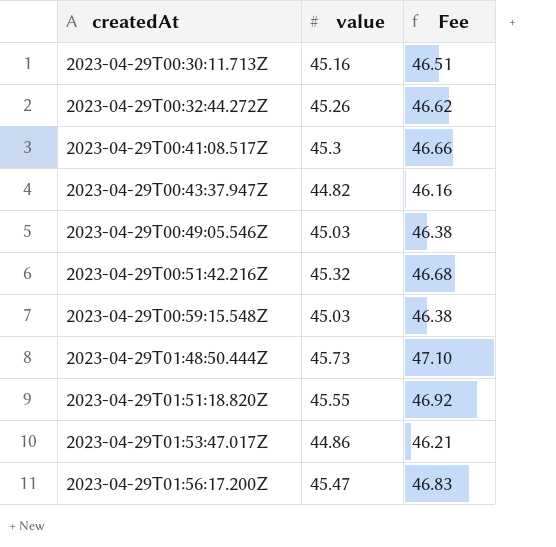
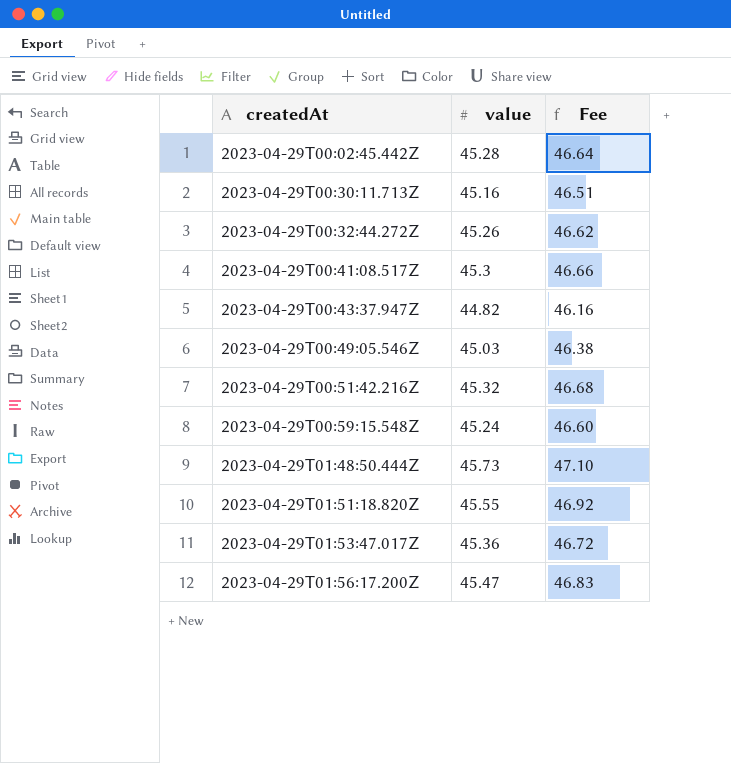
row 2023-04-29T00:02:45.442Z: none -> 45.28 | 46.64
2023-04-29T00:59:15.548Z | value: 45.03 -> 45.24
2023-04-29T00:59:15.548Z | Fee: 46.38 -> 46.60
2023-04-29T01:53:47.017Z | value: 44.86 -> 45.36
2023-04-29T01:53:47.017Z | Fee: 46.21 -> 46.72

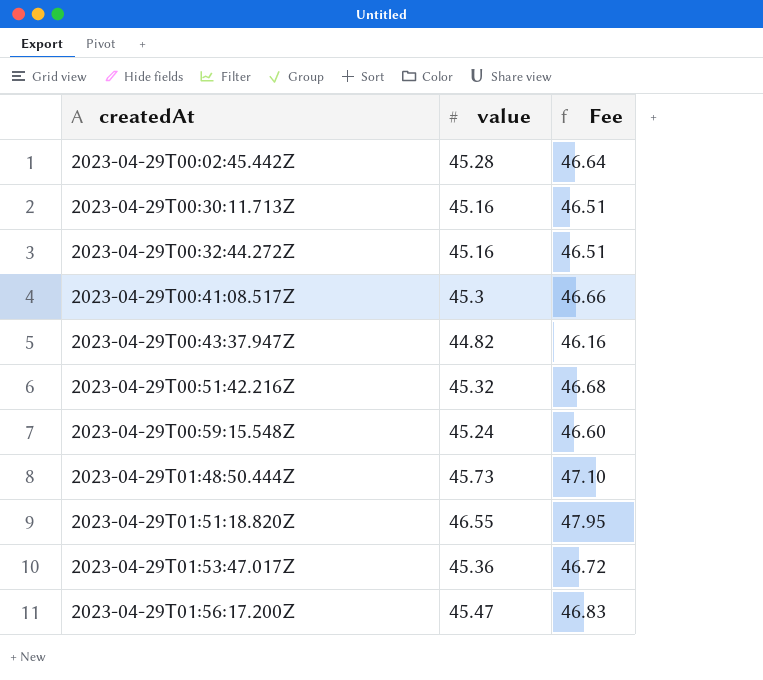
row 2023-04-29T00:49:05.546Z: 45.03 | 46.38 -> none
2023-04-29T00:32:44.272Z | value: 45.26 -> 45.16
2023-04-29T00:32:44.272Z | Fee: 46.62 -> 46.51
2023-04-29T01:51:18.820Z | value: 45.55 -> 46.55
2023-04-29T01:51:18.820Z | Fee: 46.92 -> 47.95

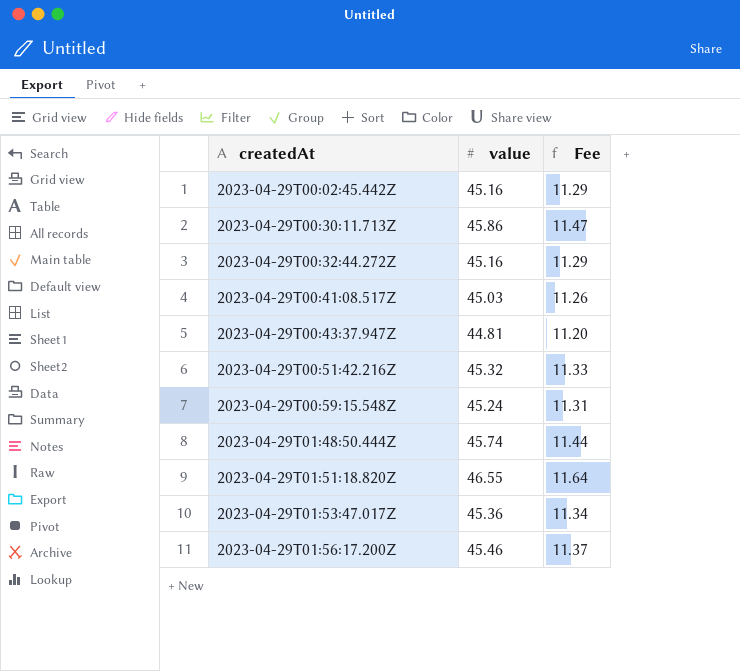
column Fee | formula: [value] * 1.03 -> [value] * 0.25
2023-04-29T00:02:45.442Z | value: 45.28 -> 45.16
2023-04-29T00:30:11.713Z | value: 45.16 -> 45.86
2023-04-29T00:41:08.517Z | value: 45.3 -> 45.03
2023-04-29T00:43:37.947Z | value: 44.82 -> 44.81
2023-04-29T01:48:50.444Z | value: 45.73 -> 45.74
2023-04-29T01:56:17.200Z | value: 45.47 -> 45.46

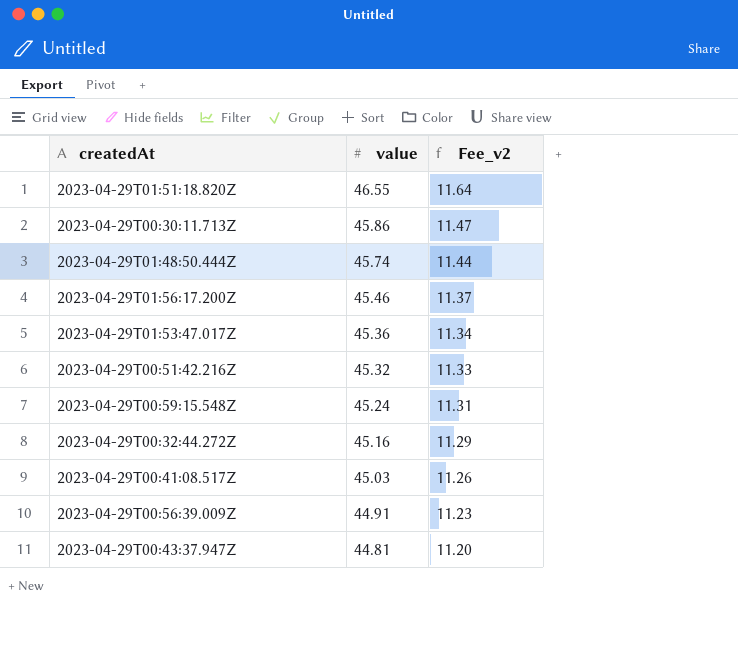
row order: createdAt ascending -> value descending
column name: Fee -> Fee_v2
row 2023-04-29T00:02:45.442Z: 45.16 | 11.29 -> none
row 2023-04-29T00:56:39.009Z: none -> 44.91 | 11.23

